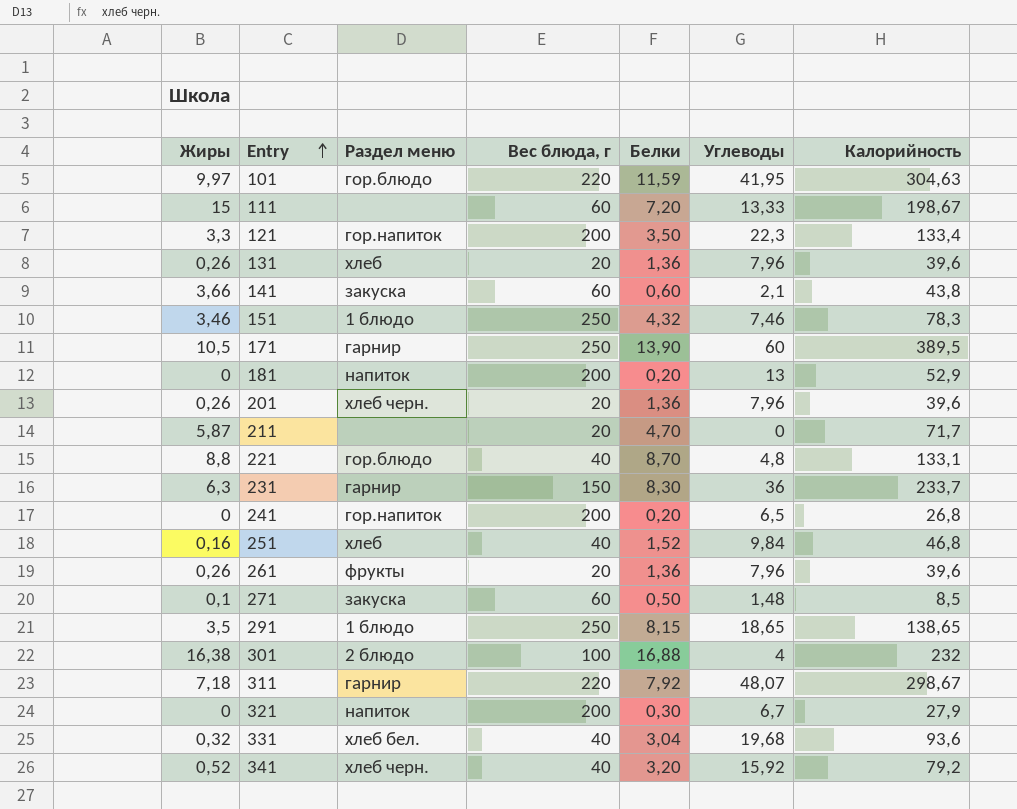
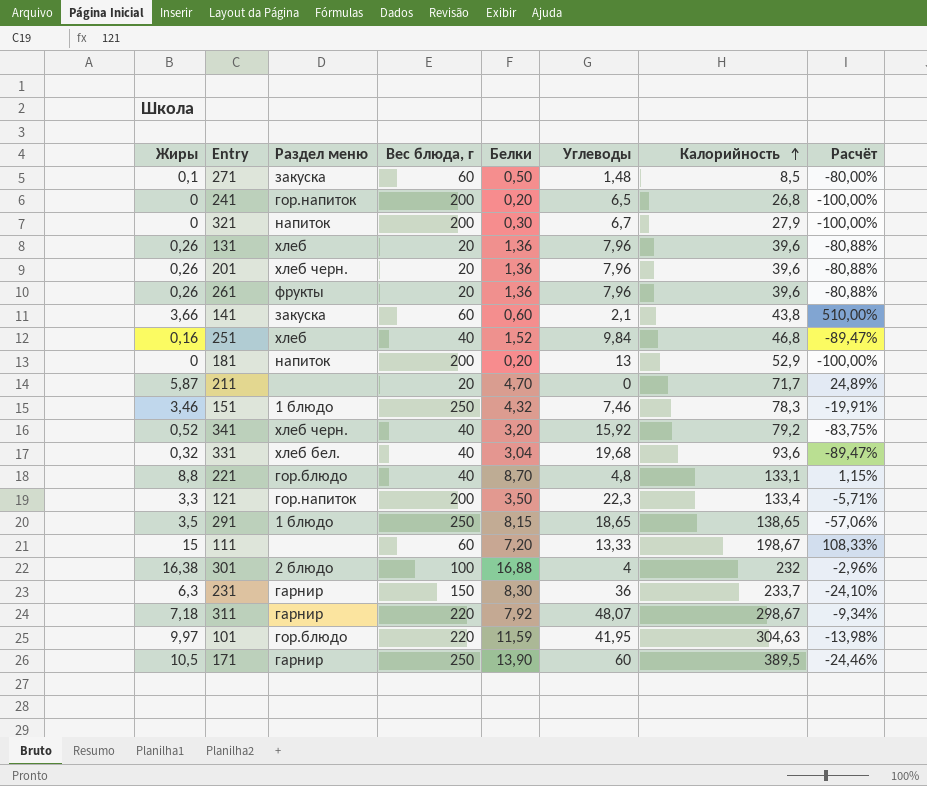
row order: Entry ascending -> Калорийность ascending
column Расчёт | formula: none -> ([Жиры] - [Белки]) / [Белки]

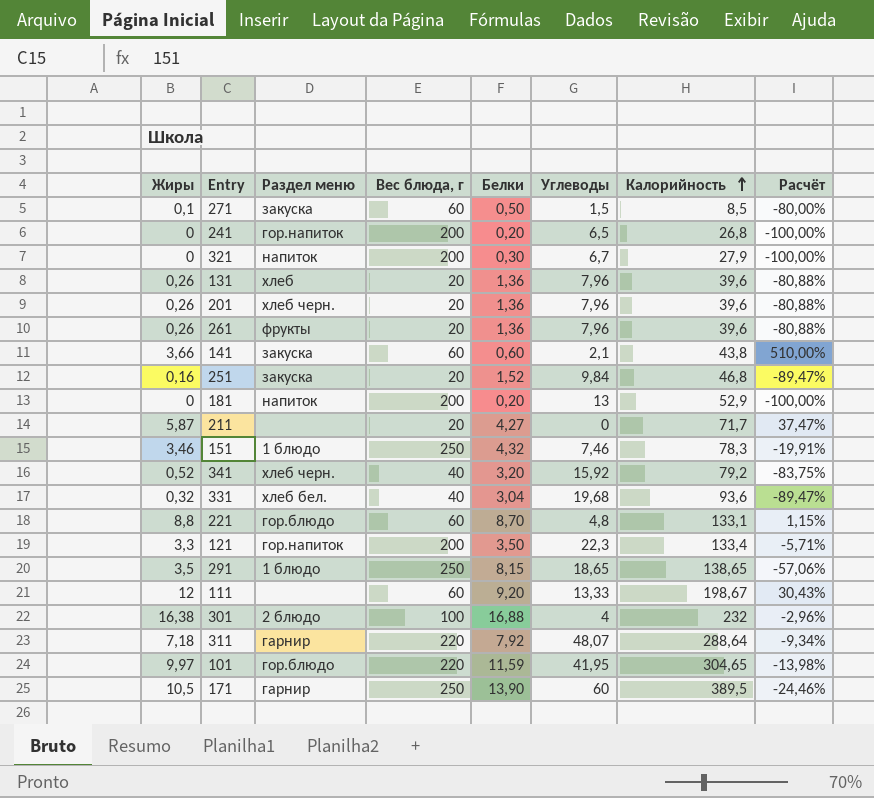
row 231: 6,3 | гарнир | 150 | 8,30 | 36 | 233,7 | -24,10% -> none
271 | Углеводы: 1,48 -> 1,5
251 | Раздел меню: хлеб -> закуска
251 | Вес блюда, г: 40 -> 20
211 | Белки: 4,70 -> 4,27
211 | Расчёт: 24,89% -> 37,47%
221 | Вес блюда, г: 40 -> 60
111 | Жиры: 15 -> 12
111 | Белки: 7,20 -> 9,20
111 | Расчёт: 108,33% -> 30,43%
311 | Калорийность: 298,67 -> 288,64
101 | Калорийность: 304,63 -> 304,65

